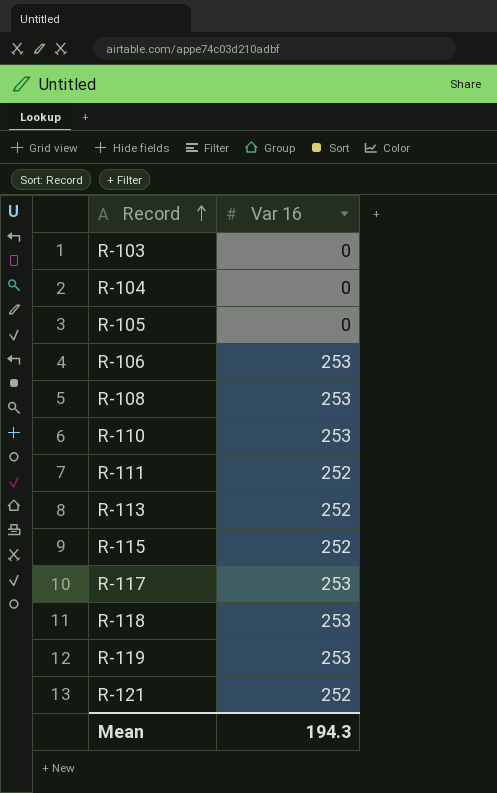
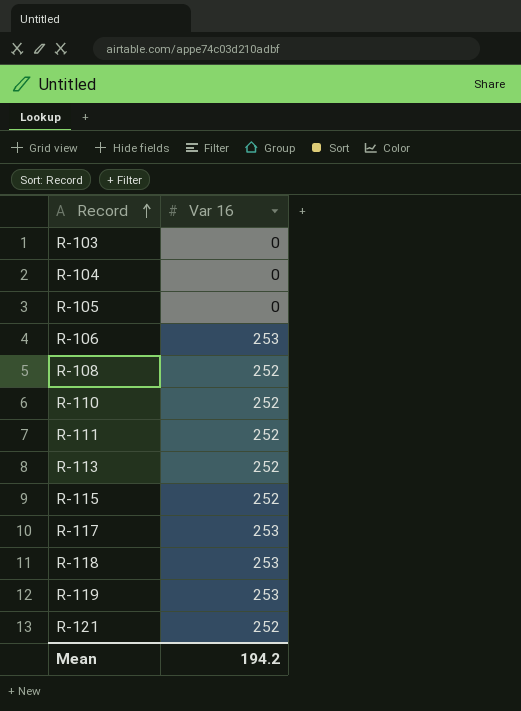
R-108 | Var 16: 253 -> 252
R-110 | Var 16: 253 -> 252
Mean | Var 16: 194.3 -> 194.2

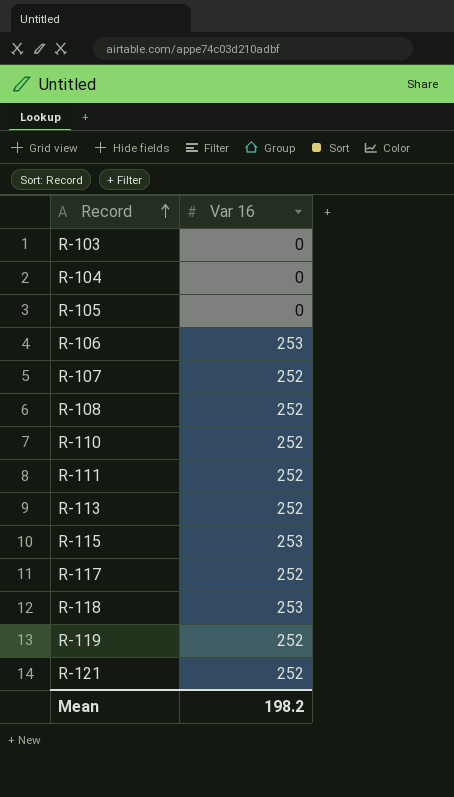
row R-107: none -> 252
R-115 | Var 16: 252 -> 253
R-117 | Var 16: 253 -> 252
R-119 | Var 16: 253 -> 252
Mean | Var 16: 194.2 -> 198.2

